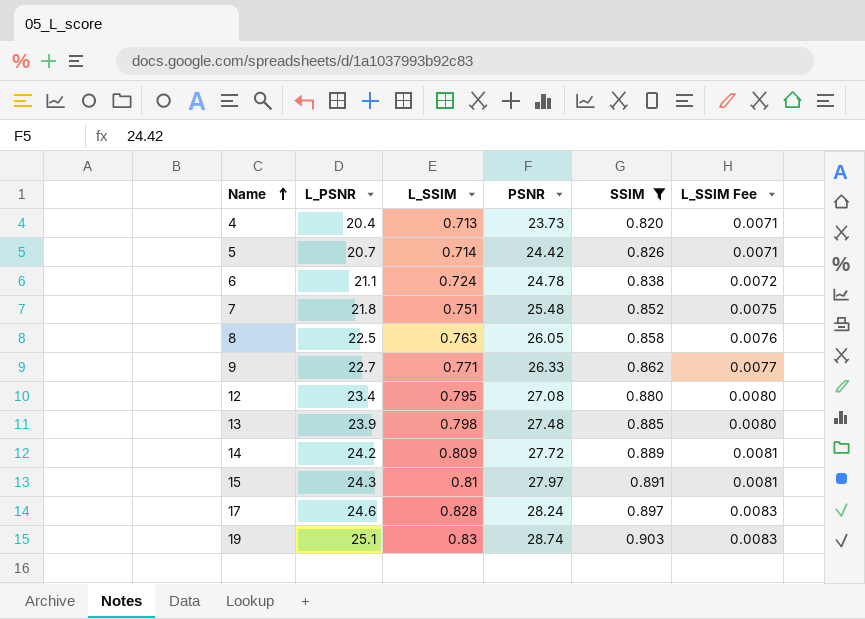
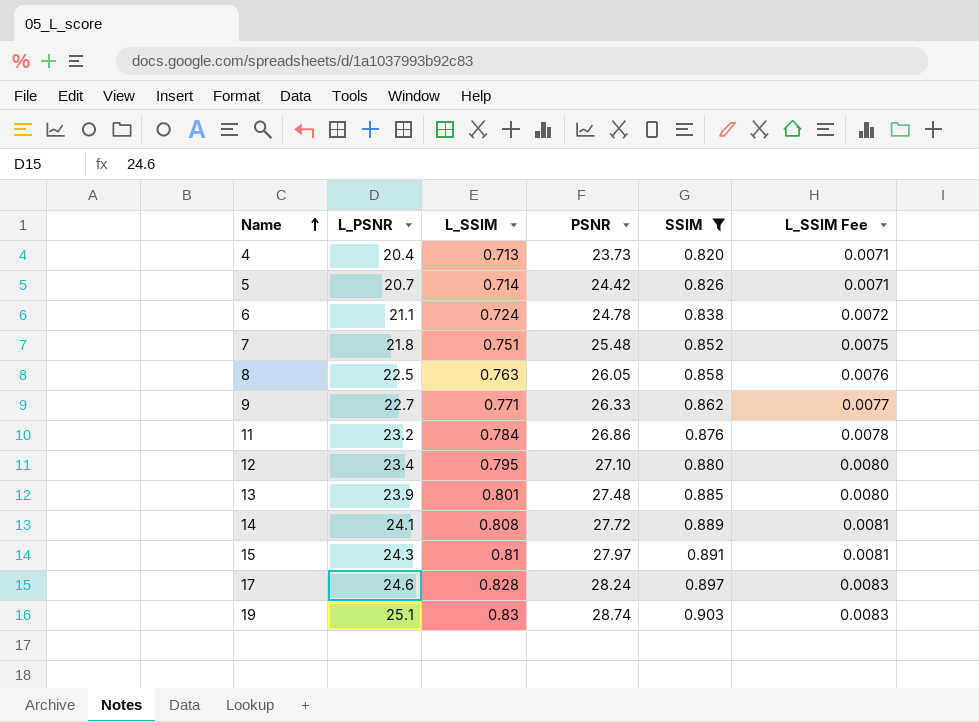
row 11: none -> 23.2 | 0.784 | 26.86 | 0.876 | 0.0078
12 | PSNR: 27.08 -> 27.10
13 | L_SSIM: 0.798 -> 0.801
14 | L_PSNR: 24.2 -> 24.1
14 | L_SSIM: 0.809 -> 0.808

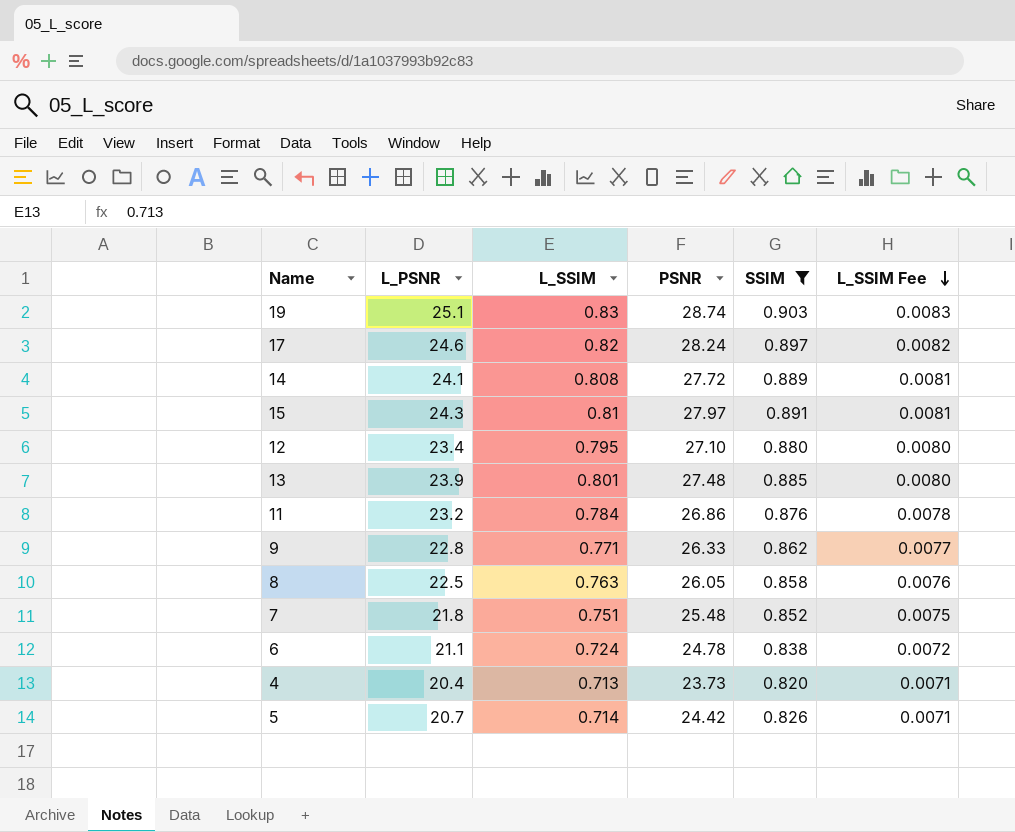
row order: Name ascending -> L_SSIM Fee descending
17 | L_SSIM: 0.828 -> 0.82
17 | L_SSIM Fee: 0.0083 -> 0.0082
9 | L_PSNR: 22.7 -> 22.8

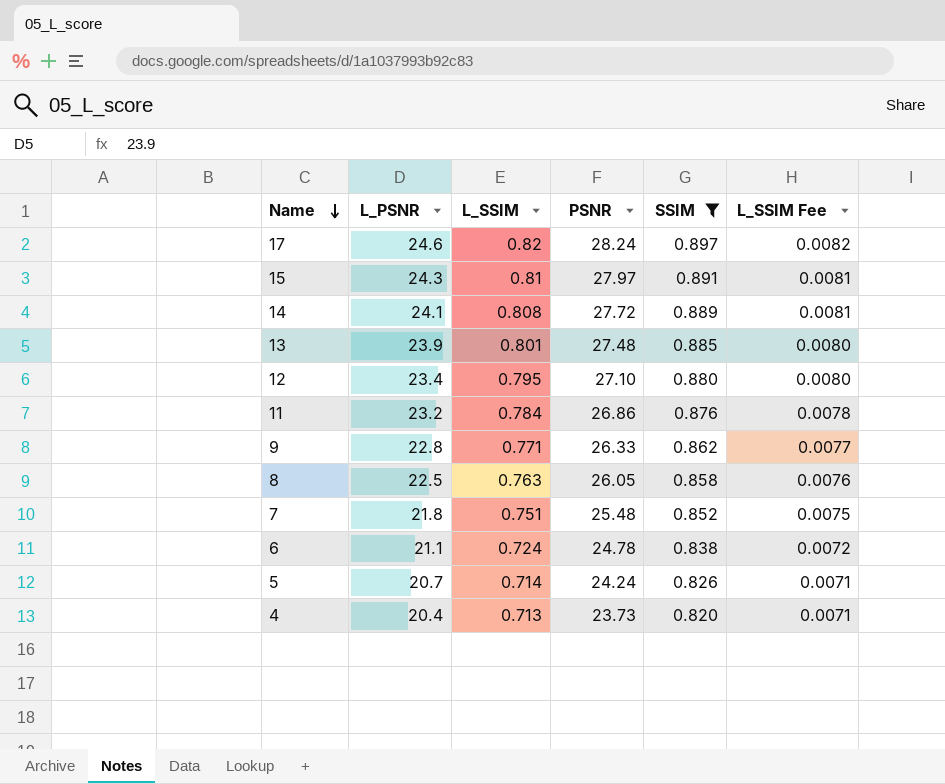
row order: L_SSIM Fee descending -> Name descending
row 19: 25.1 | 0.83 | 28.74 | 0.903 | 0.0083 -> none
5 | PSNR: 24.42 -> 24.24

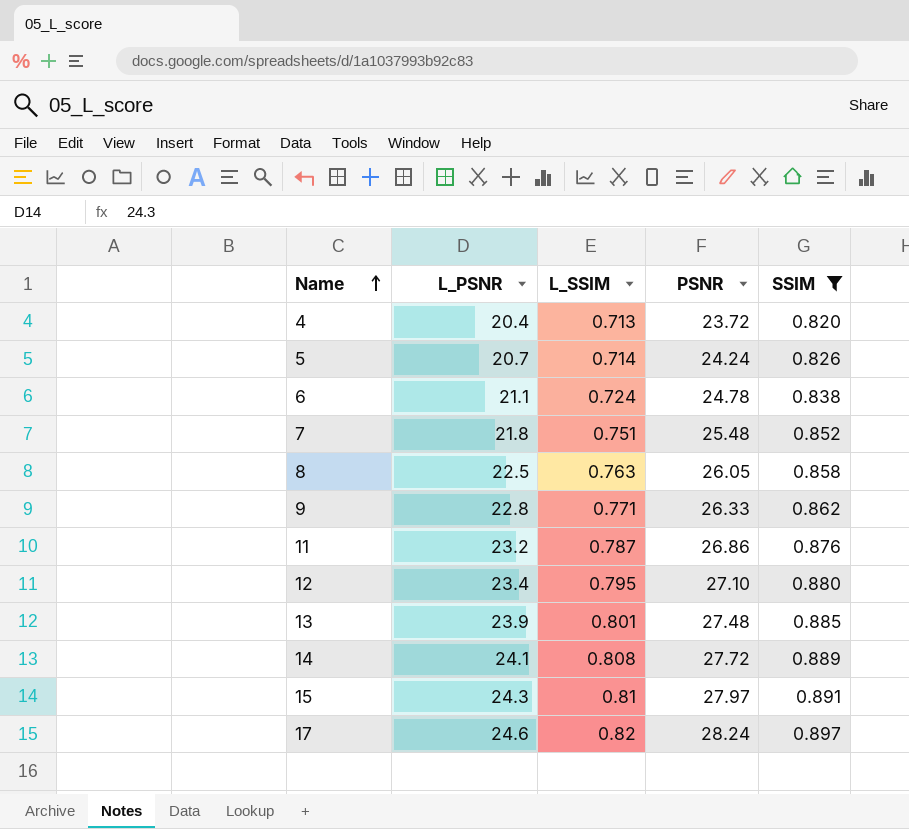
row order: Name descending -> Name ascending
column L_SSIM Fee | formula: [L_SSIM] * 0.01 -> none
4 | PSNR: 23.73 -> 23.72
11 | L_SSIM: 0.784 -> 0.787

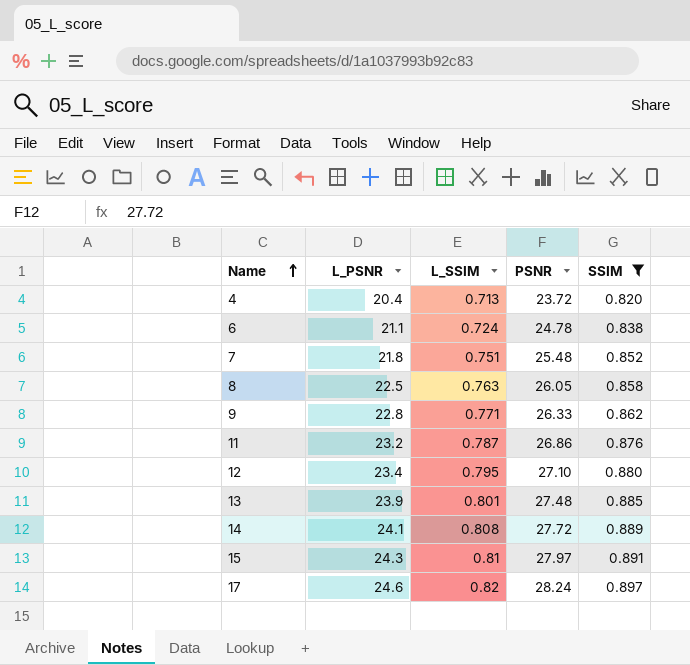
row 5: 20.7 | 0.714 | 24.24 | 0.826 -> none

